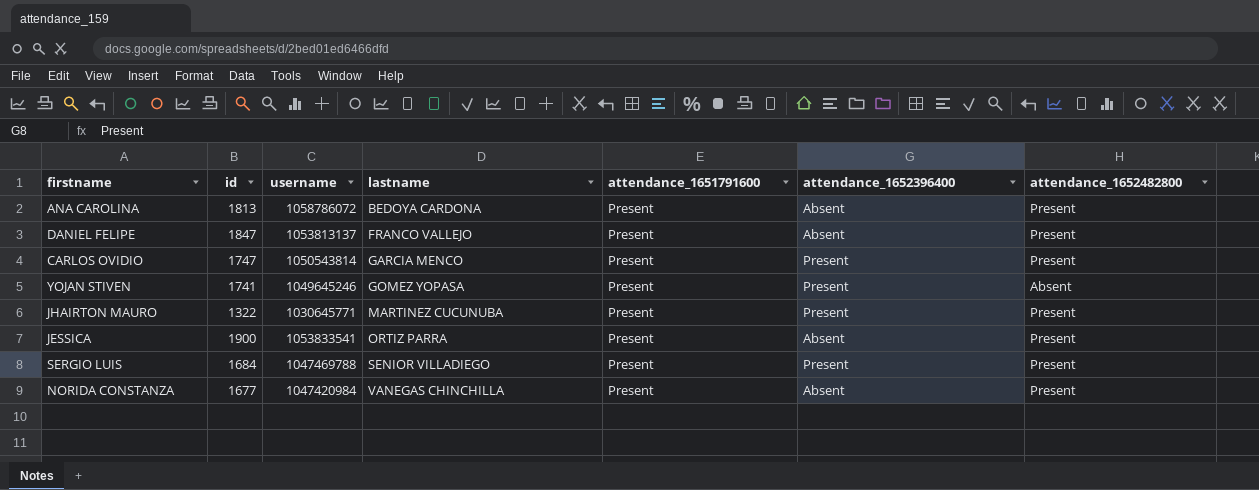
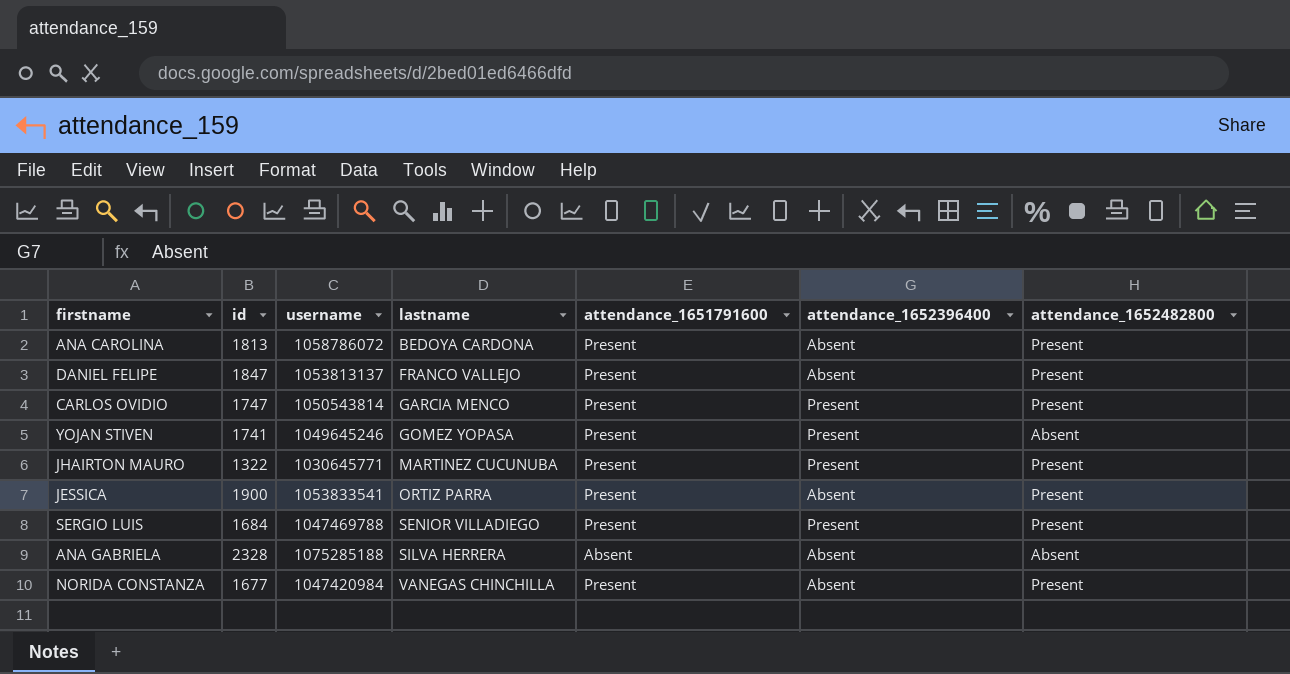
row ANA GABRIELA: none -> 2328 | 1075285188 | SILVA HERRERA | Absent | Absent | Absent

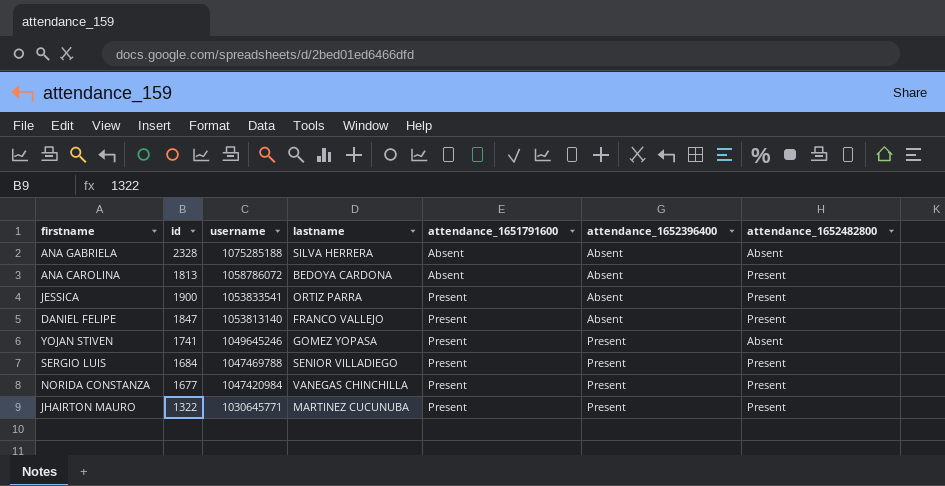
row order: lastname ascending -> username descending
row CARLOS OVIDIO: 1747 | 1050543814 | GARCIA MENCO | Present | Present | Present -> none
ANA CAROLINA | attendance_1651791600: Present -> Absent
DANIEL FELIPE | username: 1053813137 -> 1053813140
NORIDA CONSTANZA | attendance_1652396400: Absent -> Present

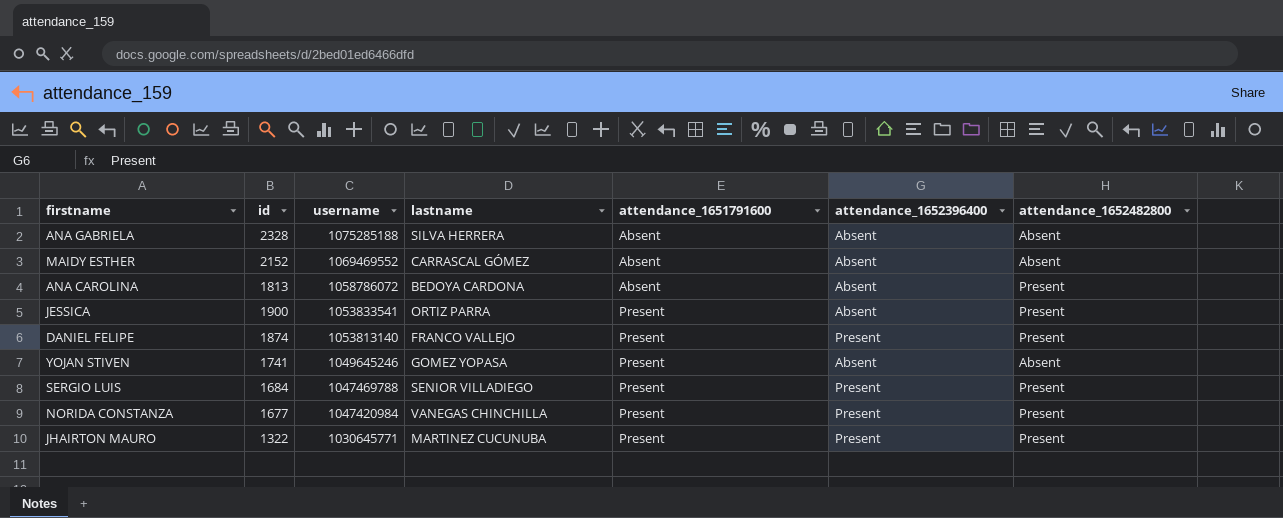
row MAIDY ESTHER: none -> 2152 | 1069469552 | CARRASCAL GÓMEZ | Absent | Absent | Absent
DANIEL FELIPE | id: 1847 -> 1874
DANIEL FELIPE | attendance_1652396400: Absent -> Present
YOJAN STIVEN | attendance_1652396400: Present -> Absent

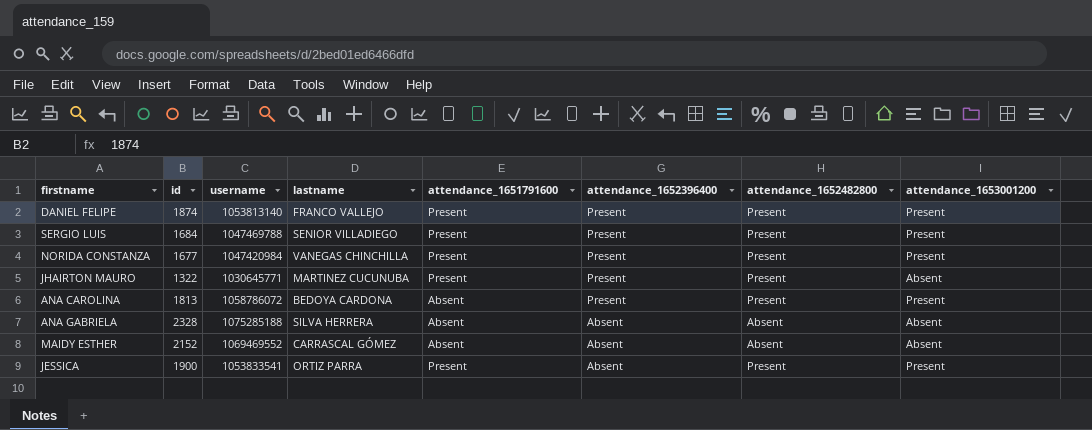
row order: username descending -> attendance_1652396400 descending
column attendance_1653001200 | position: none -> 8
row YOJAN STIVEN: 1741 | 1049645246 | GOMEZ YOPASA | Present | Absent | Absent -> none
ANA CAROLINA | attendance_1652396400: Absent -> Present

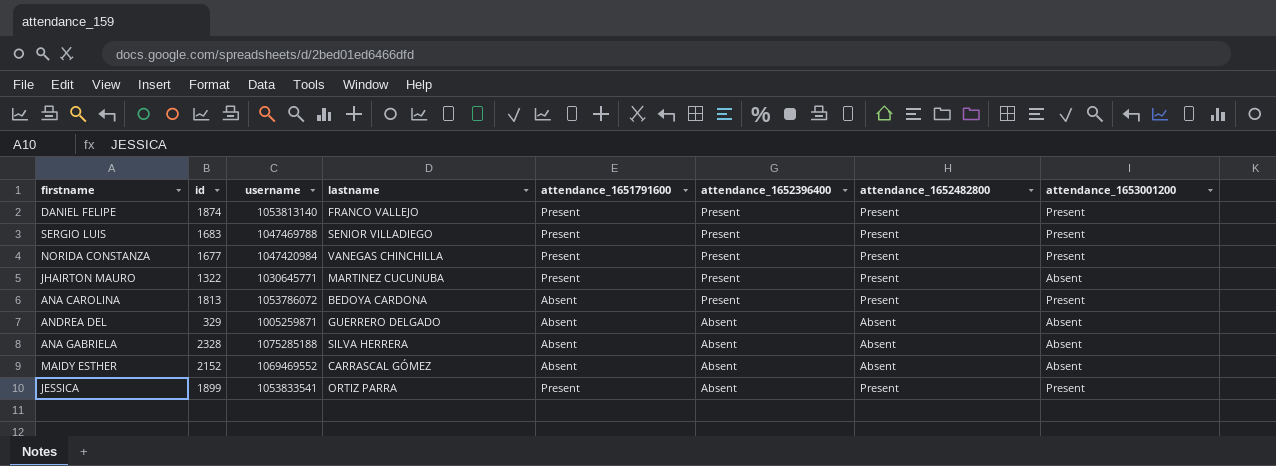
SERGIO LUIS | id: 1684 -> 1683
ANA CAROLINA | username: 1058786072 -> 1053786072
row ANDREA DEL: none -> 329 | 1005259871 | GUERRERO DELGADO | Absent | Absent | Absent | Absent
JESSICA | id: 1900 -> 1899

